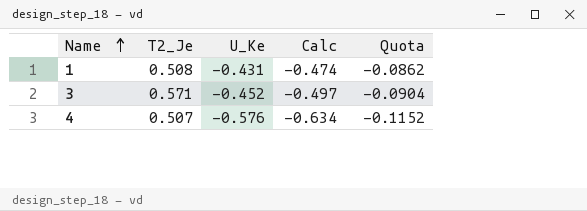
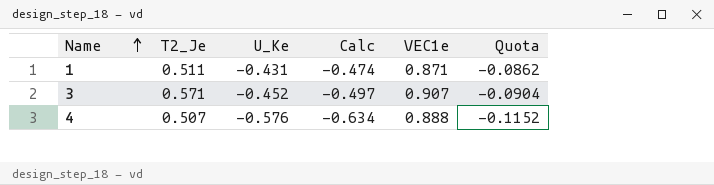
column VEC1e | position: none -> 5
1 | T2_Je: 0.508 -> 0.511

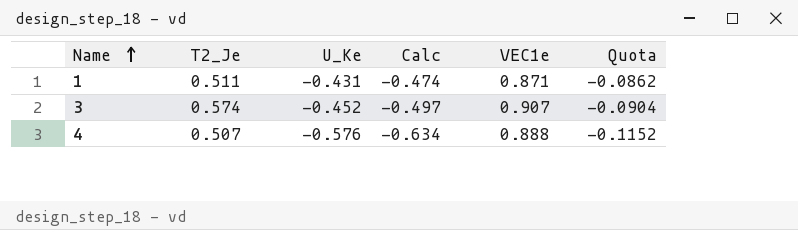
3 | T2_Je: 0.571 -> 0.574

